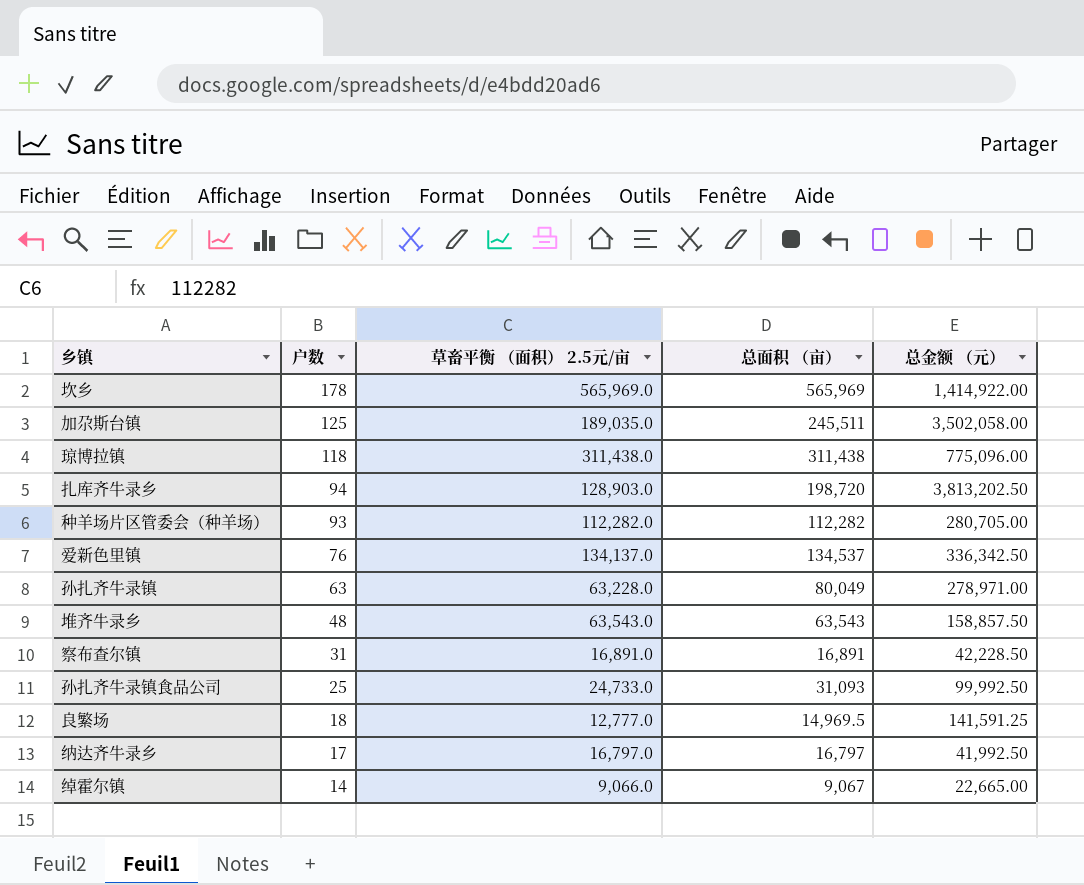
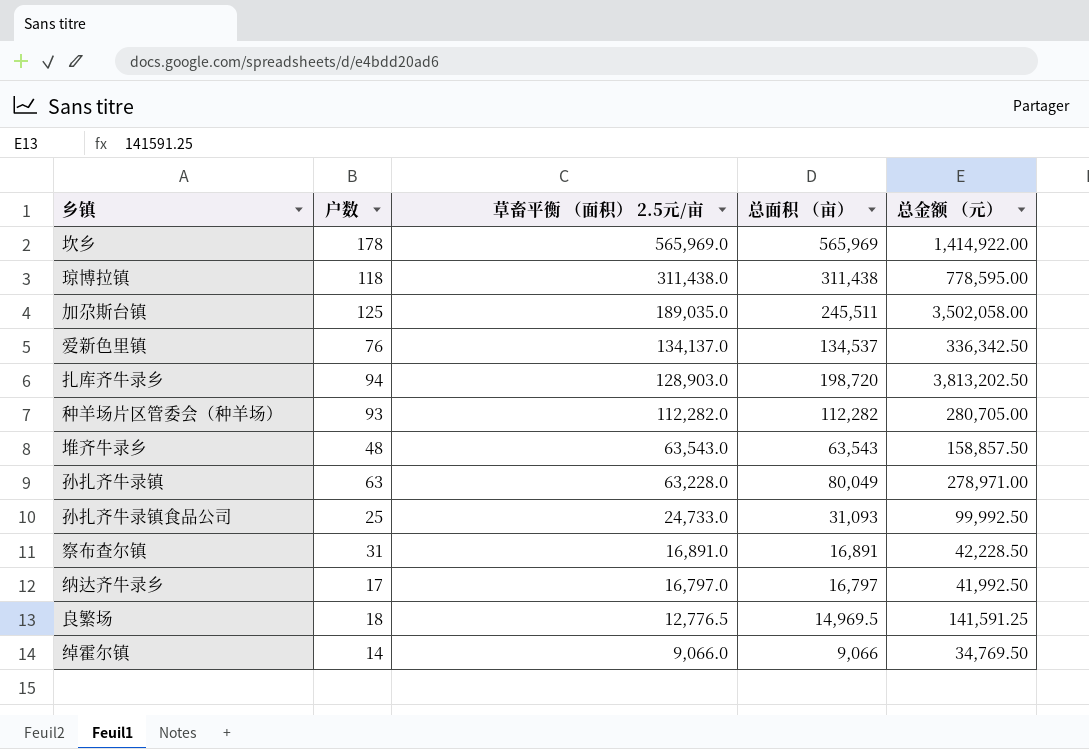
row order: 户数 descending -> 草畜平衡 （面积） 2.5元/亩 descending
琼博拉镇 | 总金额 （元）: 775,096.00 -> 778,595.00
良繁场 | 草畜平衡 （面积） 2.5元/亩: 12,777.0 -> 12,776.5
绰霍尔镇 | 总面积 （亩）: 9,067 -> 9,066
绰霍尔镇 | 总金额 （元）: 22,665.00 -> 34,769.50

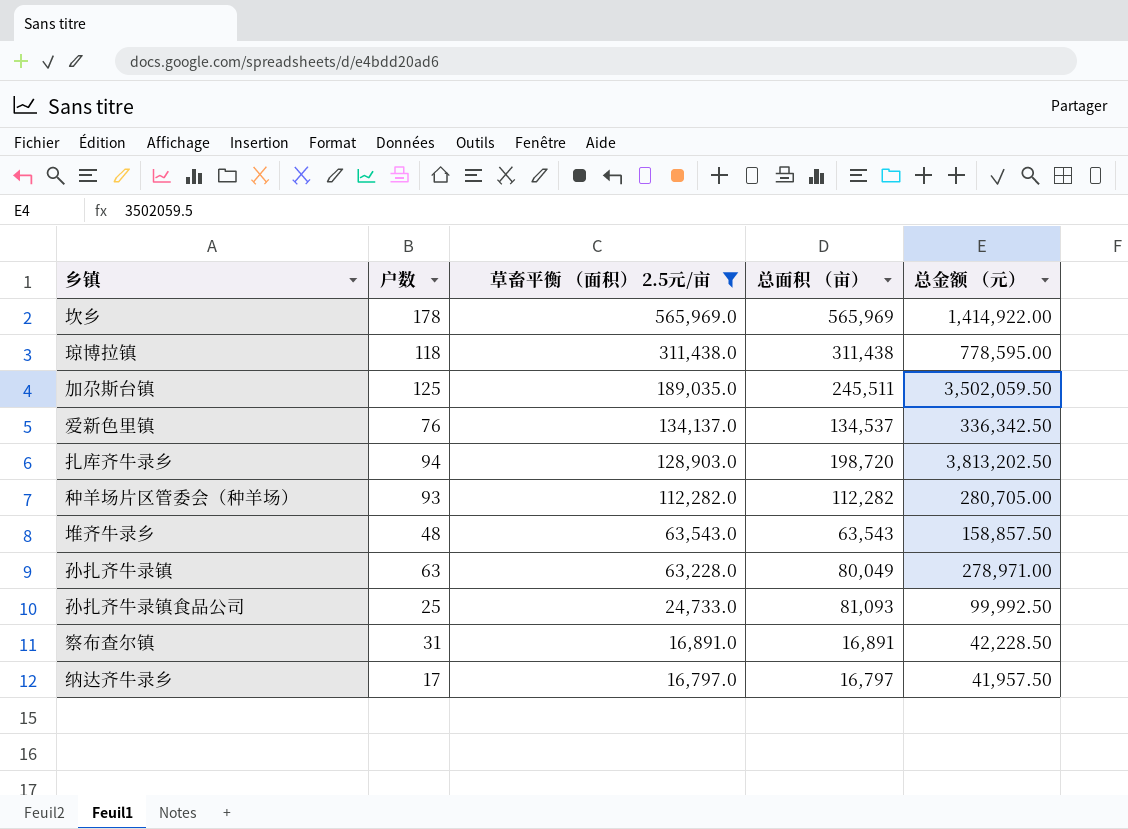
filter: none -> 草畜平衡 （面积） 2.5元/亩 >= 16,797.0
加尕斯台镇 | 总金额 （元）: 3,502,058.00 -> 3,502,059.50
孙扎齐牛录镇食品公司 | 总面积 （亩）: 31,093 -> 81,093
纳达齐牛录乡 | 总金额 （元）: 41,992.50 -> 41,957.50

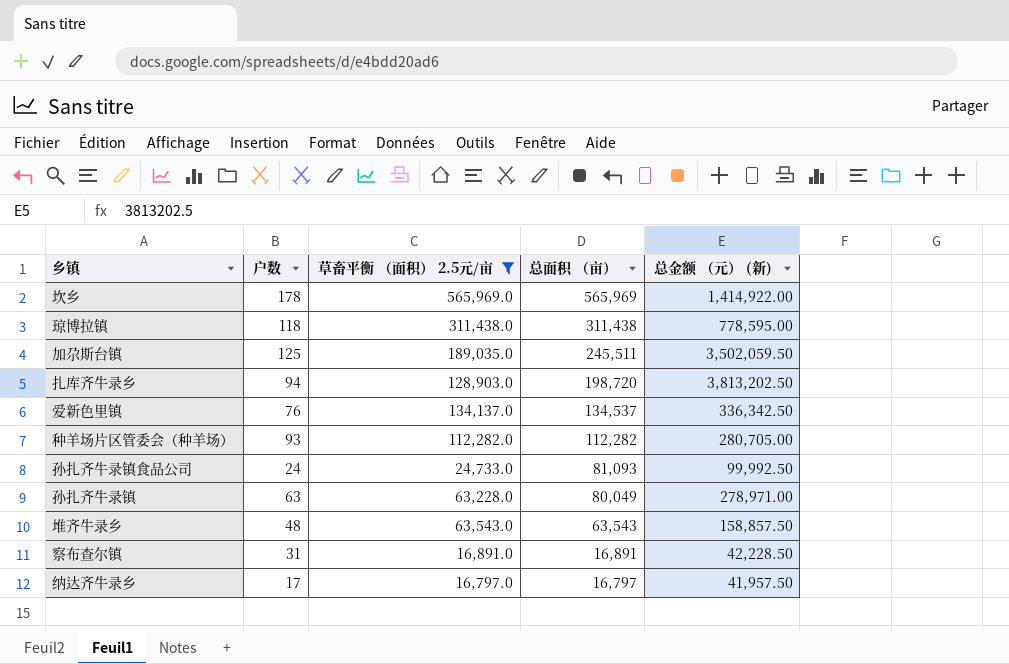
row order: 草畜平衡 （面积） 2.5元/亩 descending -> 总面积 （亩） descending
column name: 总金额 （元） -> 总金额 （元） (新)
孙扎齐牛录镇食品公司 | 户数: 25 -> 24

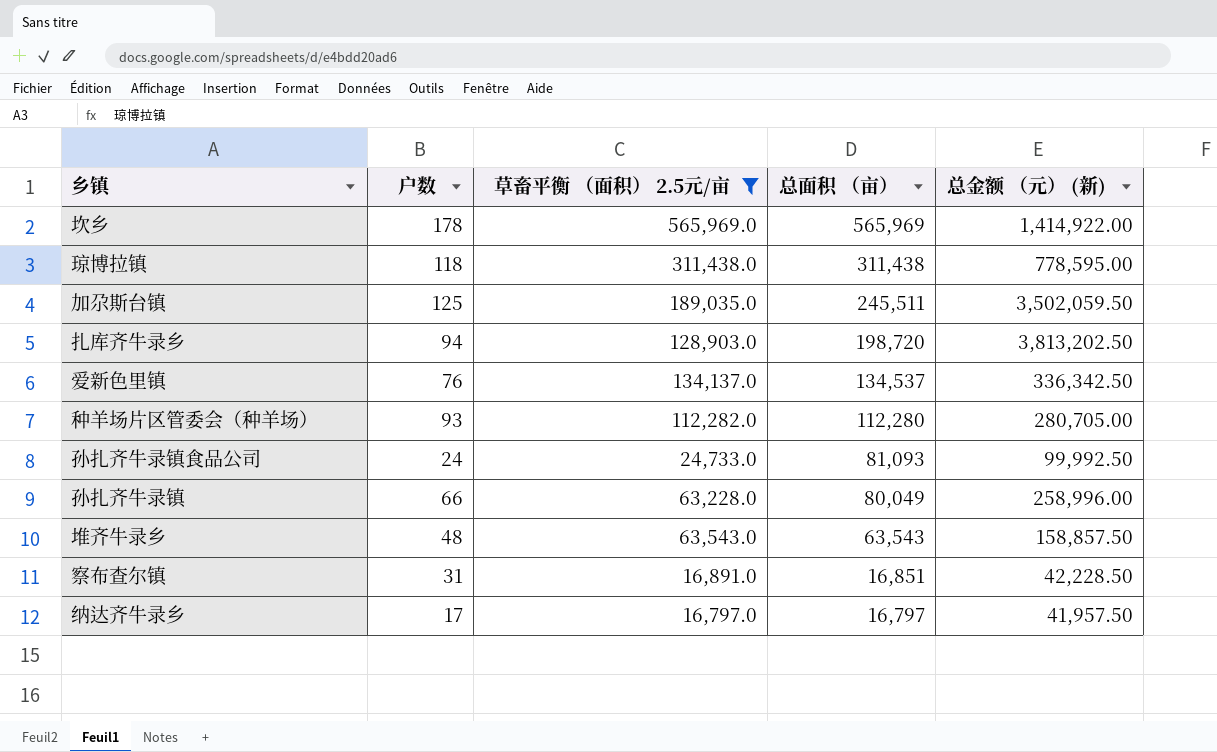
种羊场片区管委会（种羊场） | 总面积 （亩）: 112,282 -> 112,280
孙扎齐牛录镇 | 户数: 63 -> 66
孙扎齐牛录镇 | 总金额 （元） (新): 278,971.00 -> 258,996.00
察布查尔镇 | 总面积 （亩）: 16,891 -> 16,851

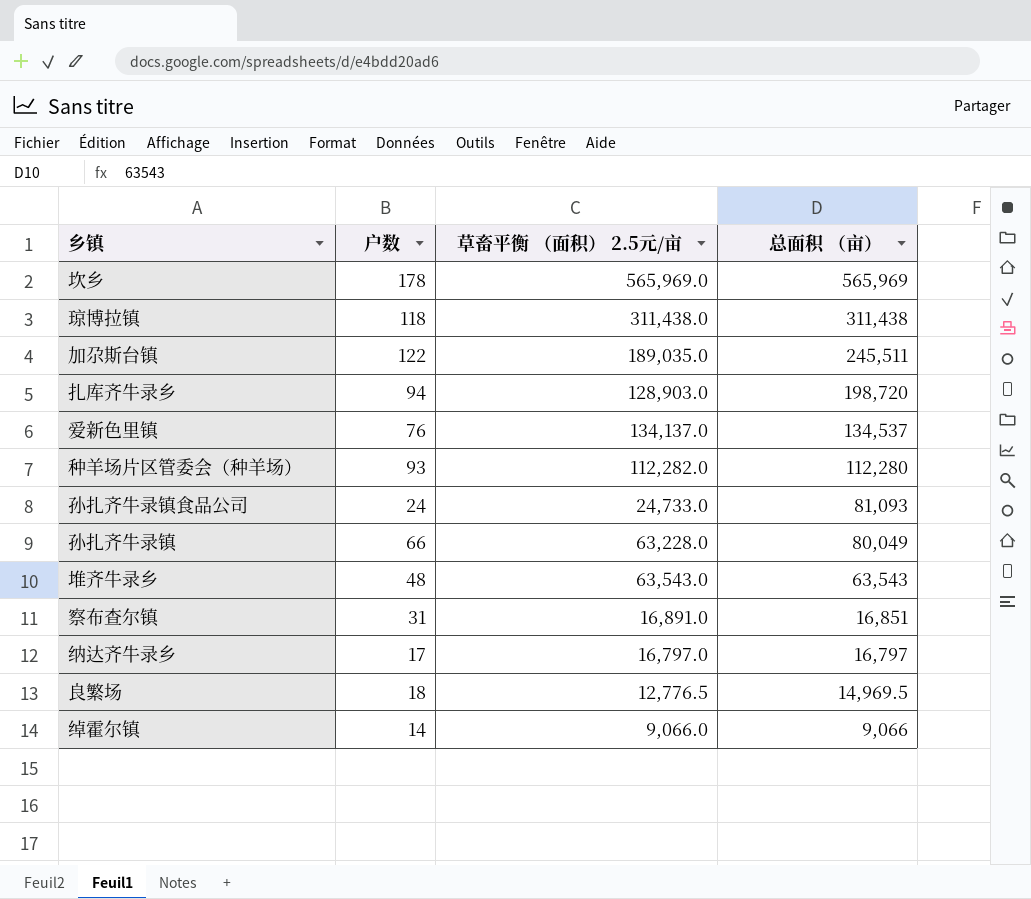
filter: 草畜平衡 （面积） 2.5元/亩 >= 16,797.0 -> none
column 总金额 （元） (新) | position: 5 -> none
加尕斯台镇 | 户数: 125 -> 122

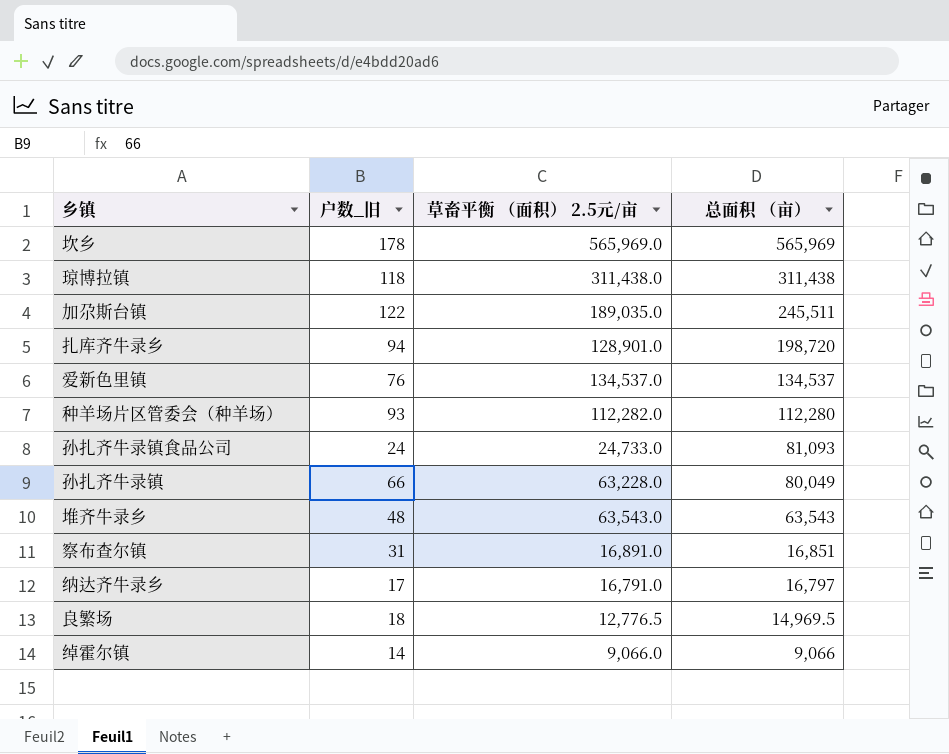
column name: 户数 -> 户数_旧
扎库齐牛录乡 | 草畜平衡 （面积） 2.5元/亩: 128,903.0 -> 128,901.0
爱新色里镇 | 草畜平衡 （面积） 2.5元/亩: 134,137.0 -> 134,537.0
纳达齐牛录乡 | 草畜平衡 （面积） 2.5元/亩: 16,797.0 -> 16,791.0

